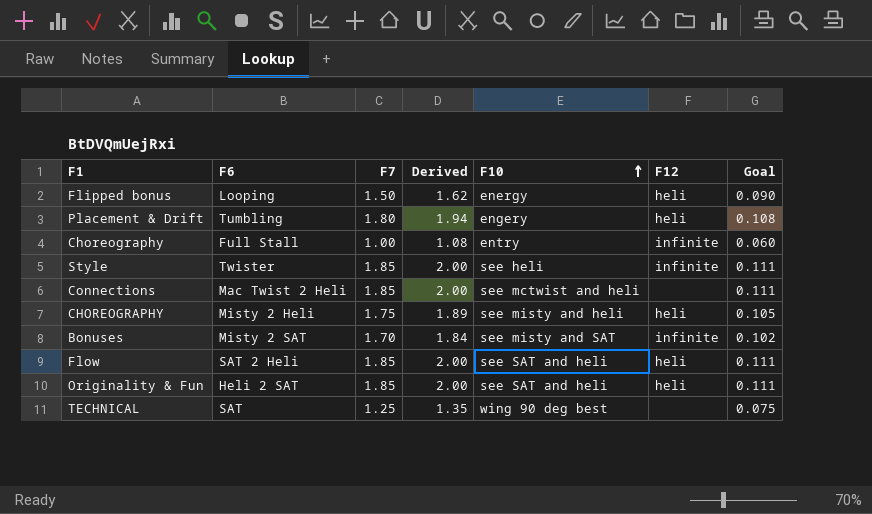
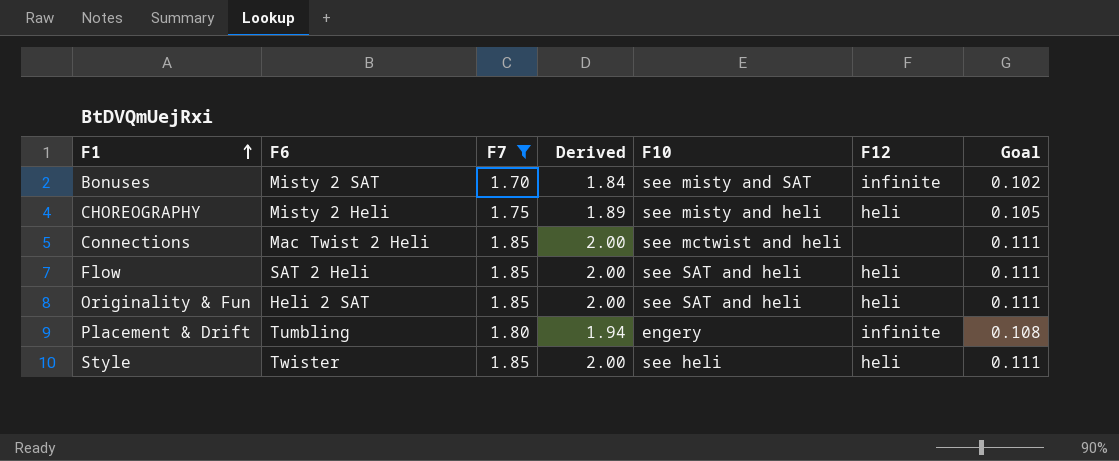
filter: none -> F7 >= 1.70
row order: F10 ascending -> F1 ascending
Placement & Drift | F12: heli -> infinite
Style | F12: infinite -> heli

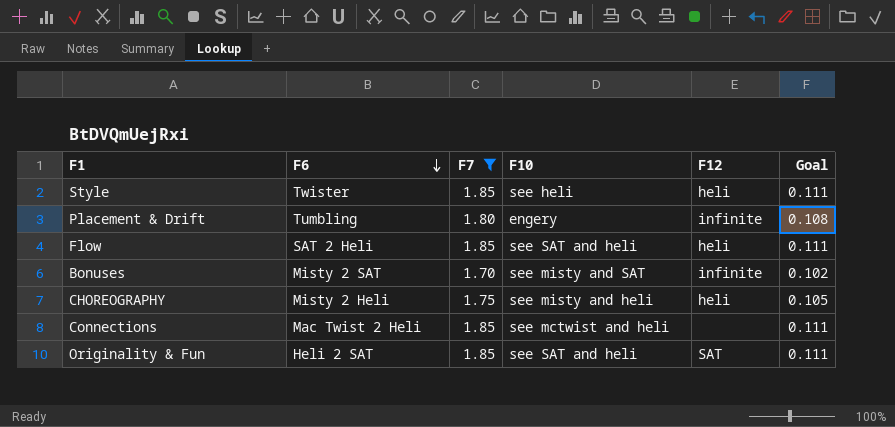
row order: F1 ascending -> F6 descending
column Derived | formula: [F7] * 1.08 -> none
Originality & Fun | F12: heli -> SAT

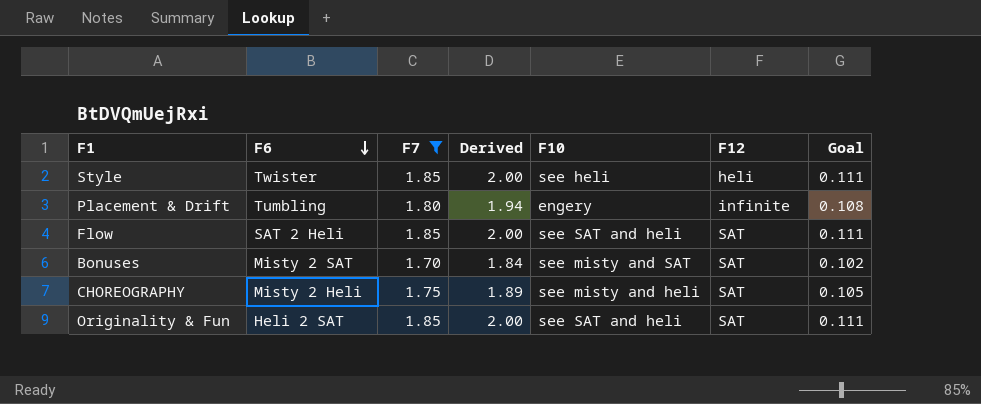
column Derived | formula: none -> [F7] * 1.08
row Connections: Mac Twist 2 Heli | 1.85 | see mctwist and heli | none | 0.111 -> none
Flow | F12: heli -> SAT
Bonuses | F12: infinite -> SAT
CHOREOGRAPHY | F12: heli -> SAT

